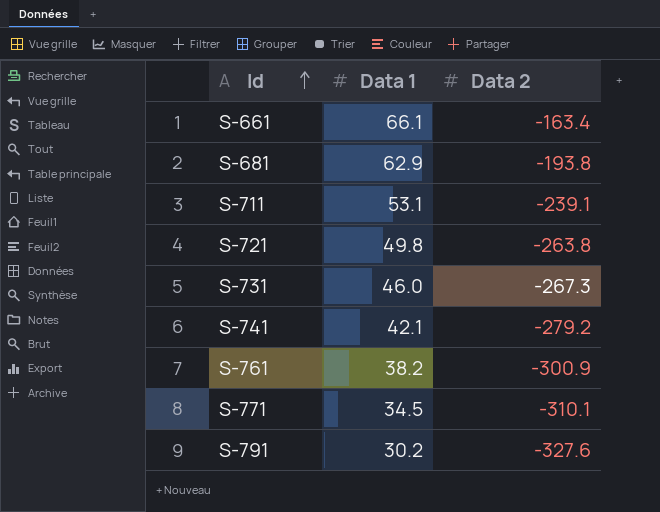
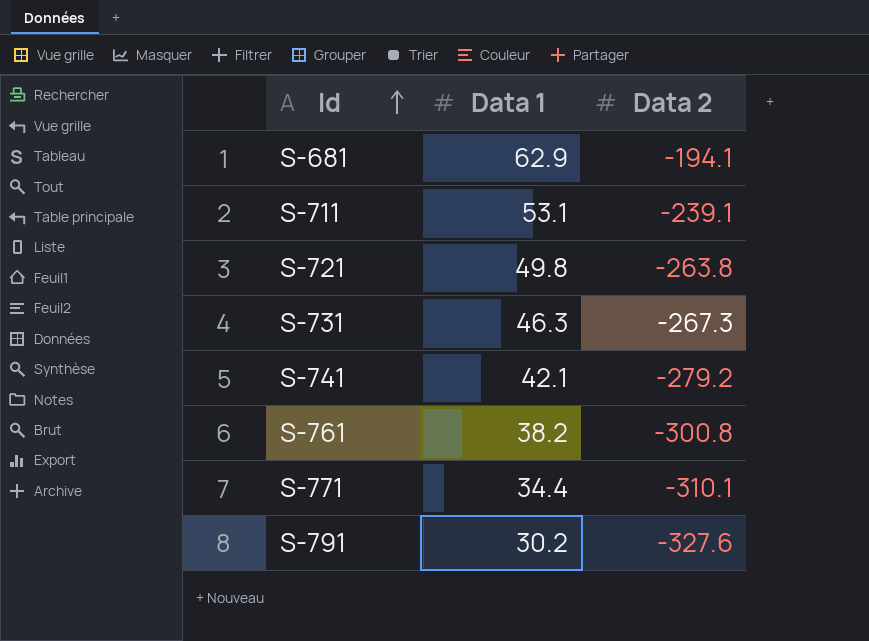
row S-661: 66.1 | -163.4 -> none
S-681 | Data 2: -193.8 -> -194.1
S-731 | Data 1: 46.0 -> 46.3
S-761 | Data 2: -300.9 -> -300.8
S-771 | Data 1: 34.5 -> 34.4

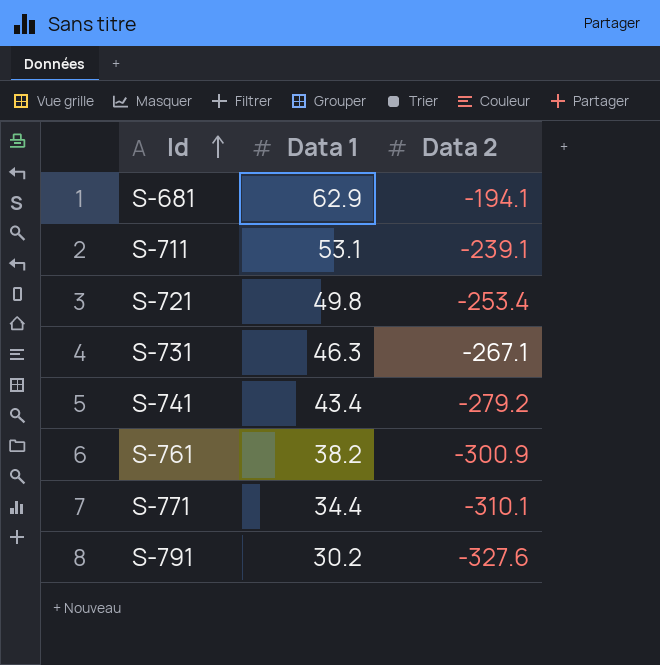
S-721 | Data 2: -263.8 -> -253.4
S-731 | Data 2: -267.3 -> -267.1
S-741 | Data 1: 42.1 -> 43.4
S-761 | Data 2: -300.8 -> -300.9

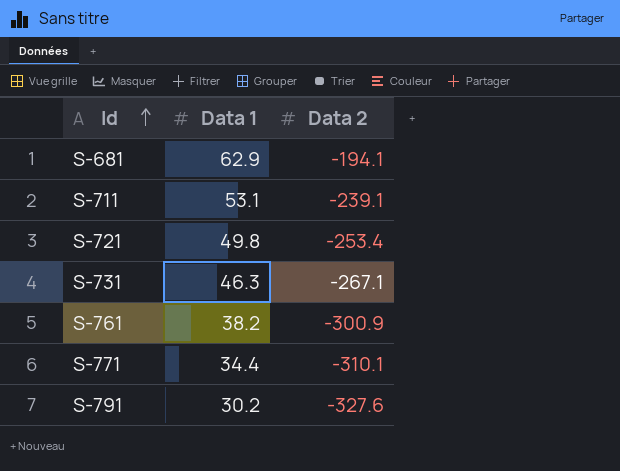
row S-741: 43.4 | -279.2 -> none

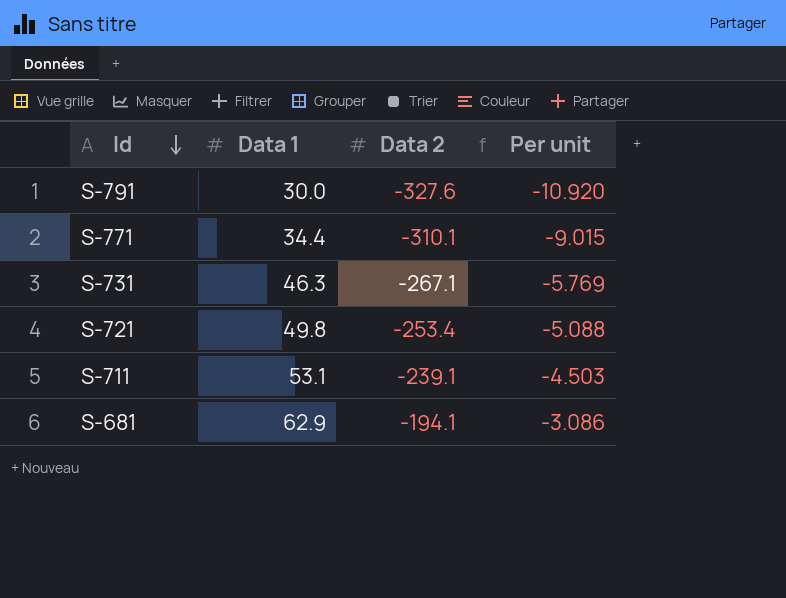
row order: Id ascending -> Id descending
column Per unit | formula: none -> [Data 2] / [Data 1]
row S-761: 38.2 | -300.9 -> none
S-791 | Data 1: 30.2 -> 30.0

